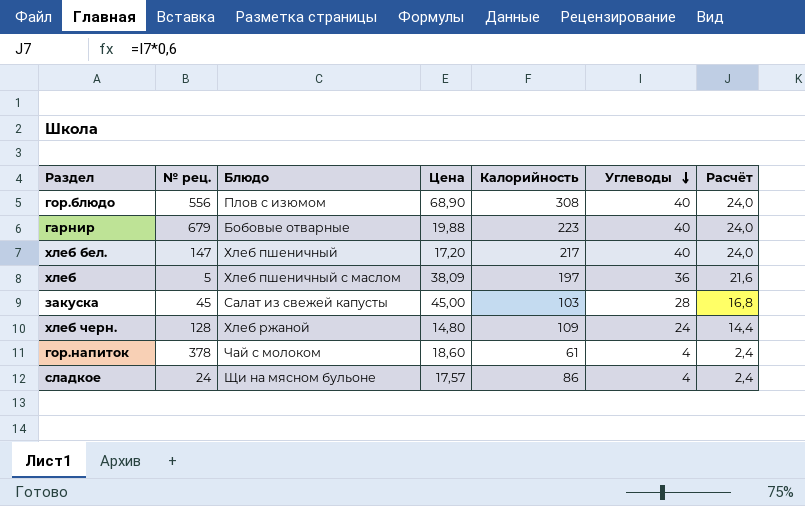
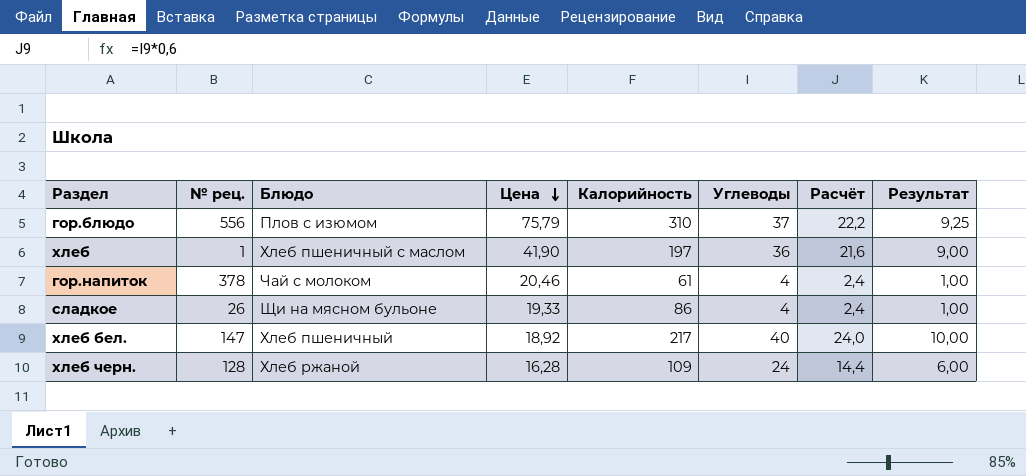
row order: Углеводы descending -> Цена descending
column Результат | formula: none -> [Углеводы] * 0,25
row гарнир: 679 | Бобовые отварные | 19,88 | 223 | 40 | 24,0 -> none
row закуска: 45 | Салат из свежей капусты | 45,00 | 103 | 28 | 16,8 -> none
гор.блюдо | Цена: 68,90 -> 75,79
гор.блюдо | Калорийность: 308 -> 310
гор.блюдо | Углеводы: 40 -> 37
гор.блюдо | Расчёт: 24,0 -> 22,2
хлеб | № рец.: 5 -> 1
хлеб | Цена: 38,09 -> 41,90
гор.напиток | Цена: 18,60 -> 20,46
сладкое | № рец.: 24 -> 26
сладкое | Цена: 17,57 -> 19,33
хлеб бел. | Цена: 17,20 -> 18,92
хлеб черн. | Цена: 14,80 -> 16,28

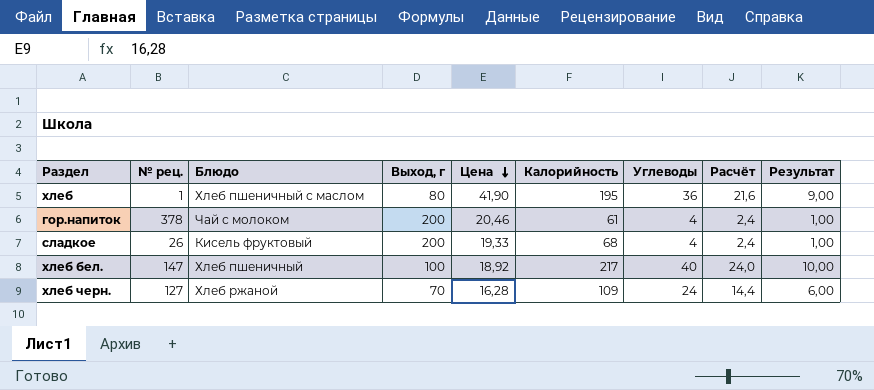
column Выход, г | position: none -> 4
row гор.блюдо: 556 | Плов с изюмом | 75,79 | 310 | 37 | 22,2 | 9,25 -> none
хлеб | Калорийность: 197 -> 195
сладкое | Блюдо: Щи на мясном бульоне -> Кисель фруктовый
сладкое | Калорийность: 86 -> 68
хлеб черн. | № рец.: 128 -> 127

